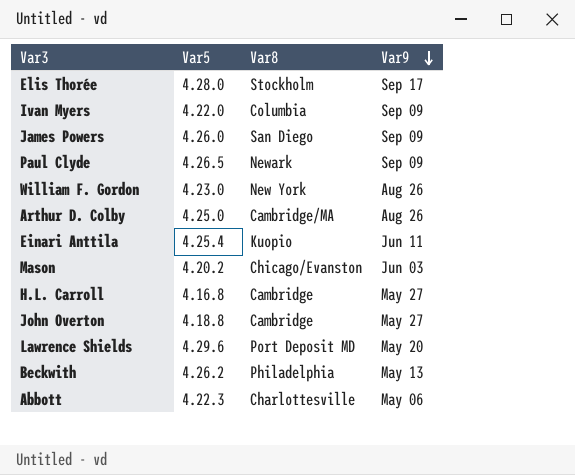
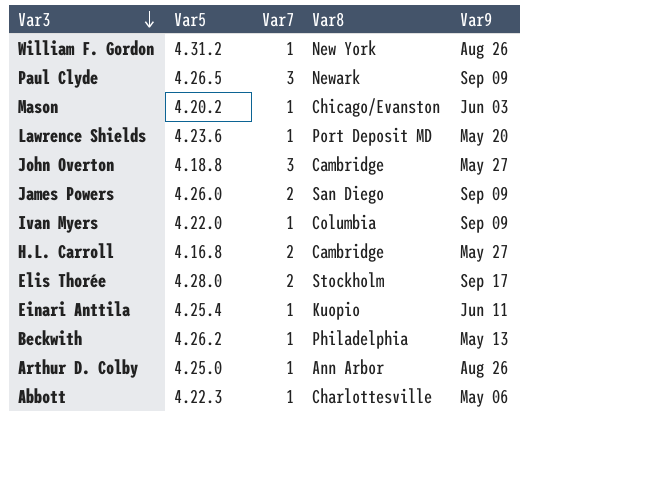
row order: Var9 descending -> Var3 descending
column Var7 | position: none -> 3
William F. Gordon | Var5: 4.23.0 -> 4.31.2
Lawrence Shields | Var5: 4.29.6 -> 4.23.6
Arthur D. Colby | Var8: Cambridge/MA -> Ann Arbor

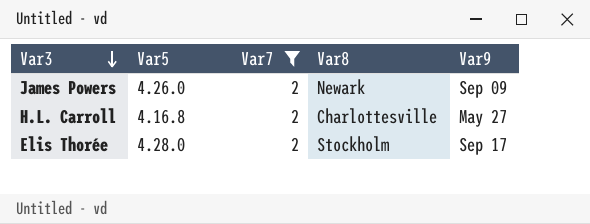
filter: none -> Var7 = 2
James Powers | Var8: San Diego -> Newark
H.L. Carroll | Var8: Cambridge -> Charlottesville

